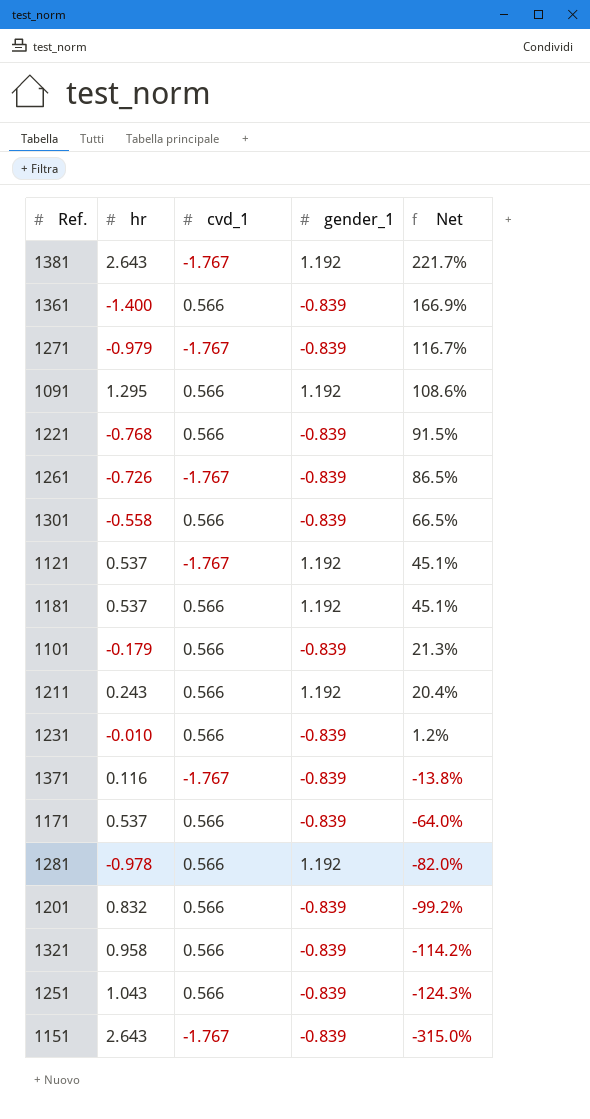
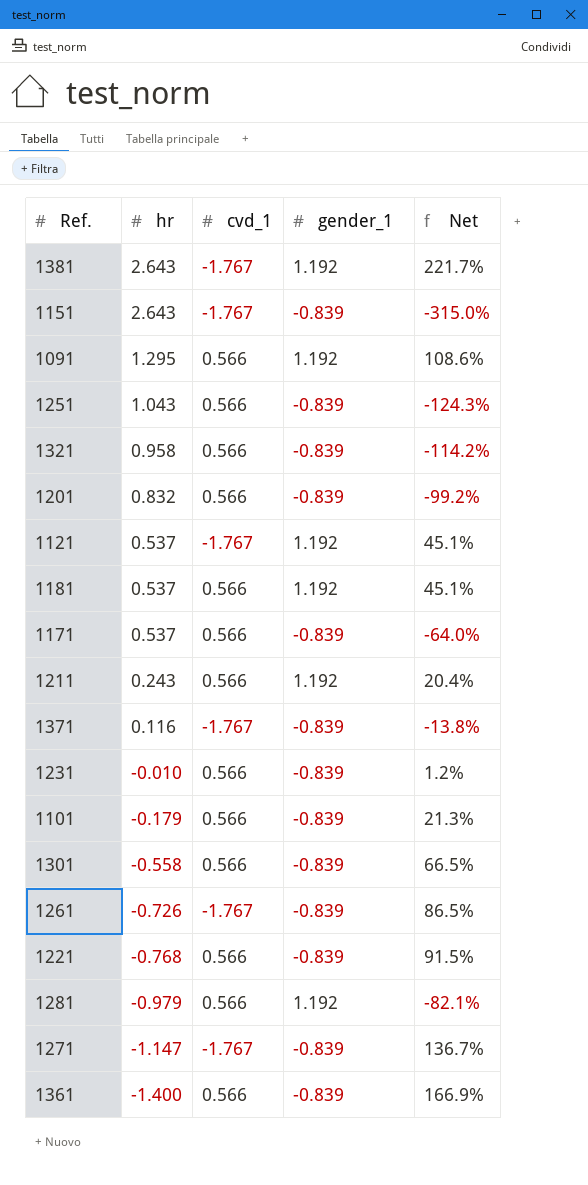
row order: Net descending -> hr descending
1281 | hr: -0.978 -> -0.979
1281 | Net: -82.0% -> -82.1%
1271 | hr: -0.979 -> -1.147
1271 | Net: 116.7% -> 136.7%

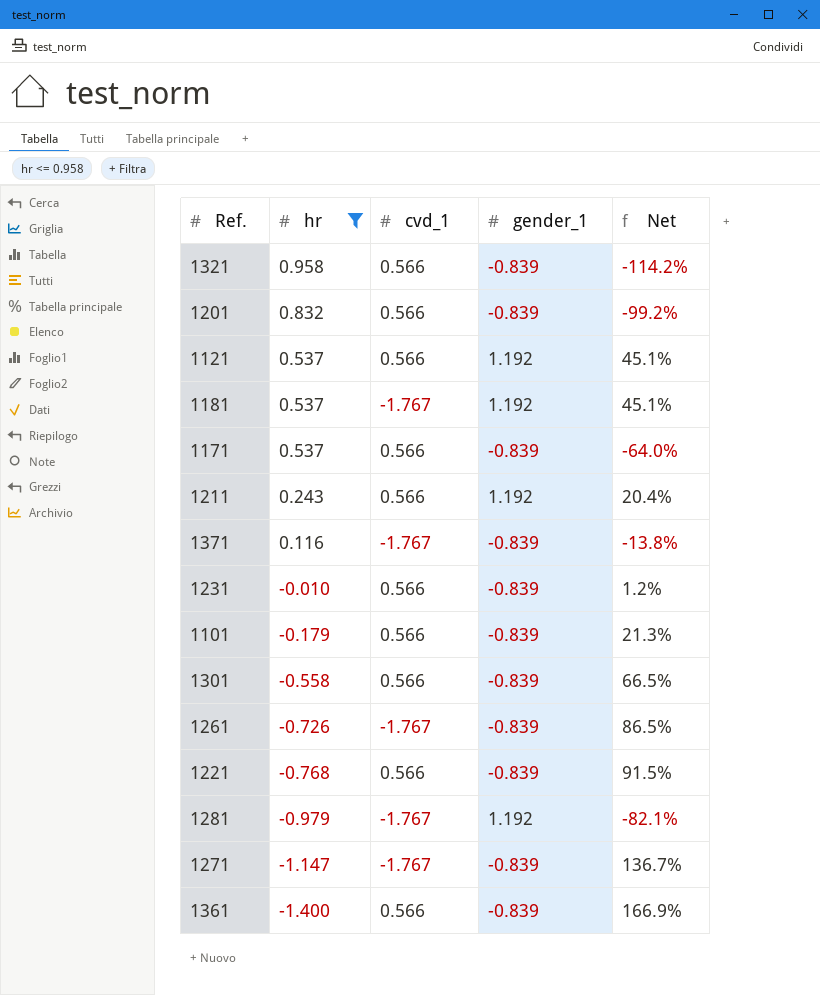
filter: none -> hr <= 0.958
1121 | cvd_1: -1.767 -> 0.566
1181 | cvd_1: 0.566 -> -1.767
1281 | cvd_1: 0.566 -> -1.767

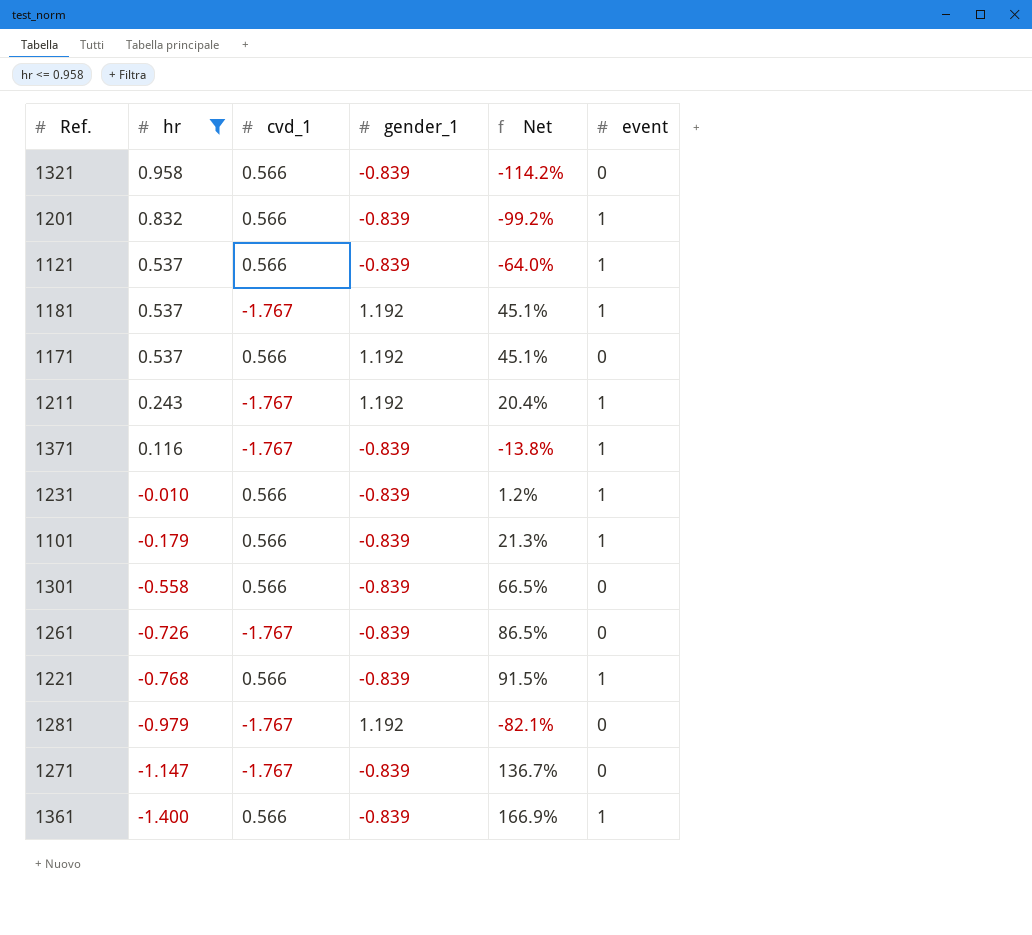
column event | position: none -> 6
1121 | gender_1: 1.192 -> -0.839
1121 | Net: 45.1% -> -64.0%
1171 | gender_1: -0.839 -> 1.192
1171 | Net: -64.0% -> 45.1%
1211 | cvd_1: 0.566 -> -1.767

